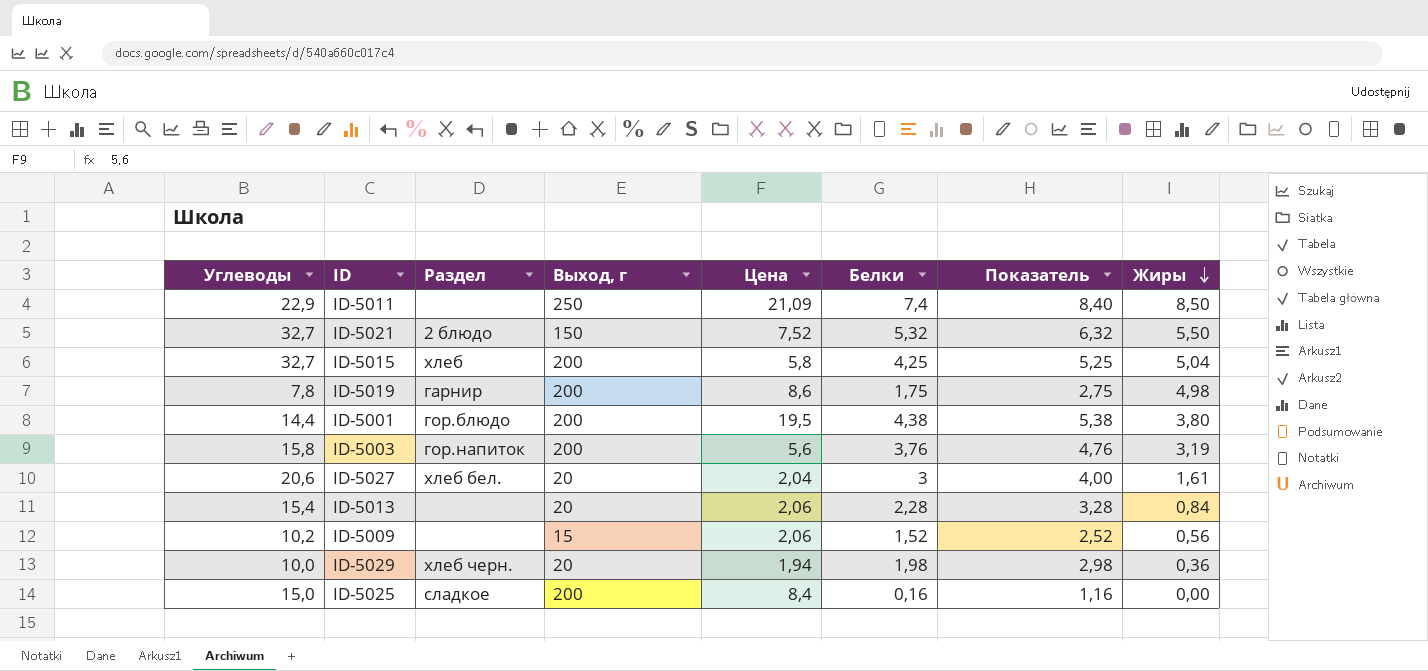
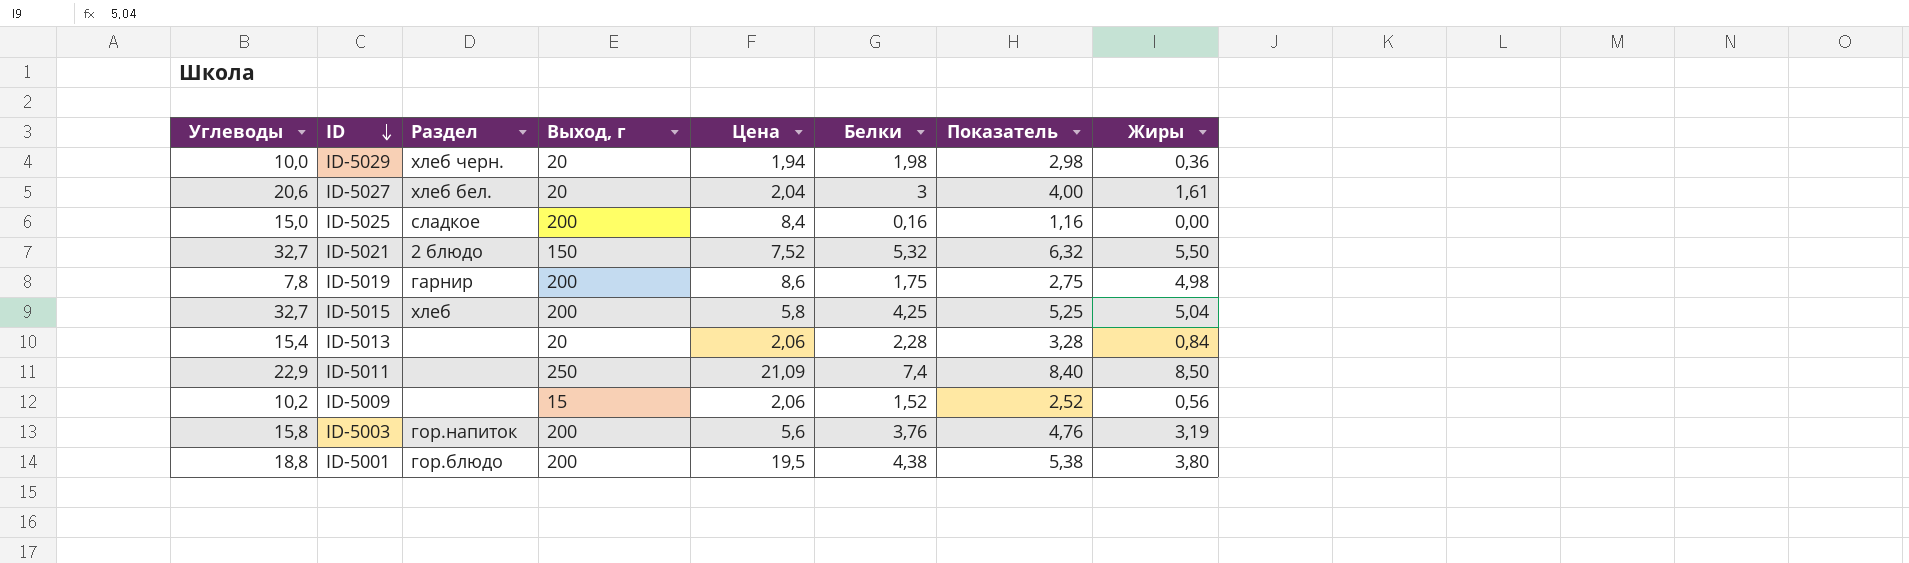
row order: Жиры descending -> ID descending
ID-5001 | Углеводы: 14,4 -> 18,8

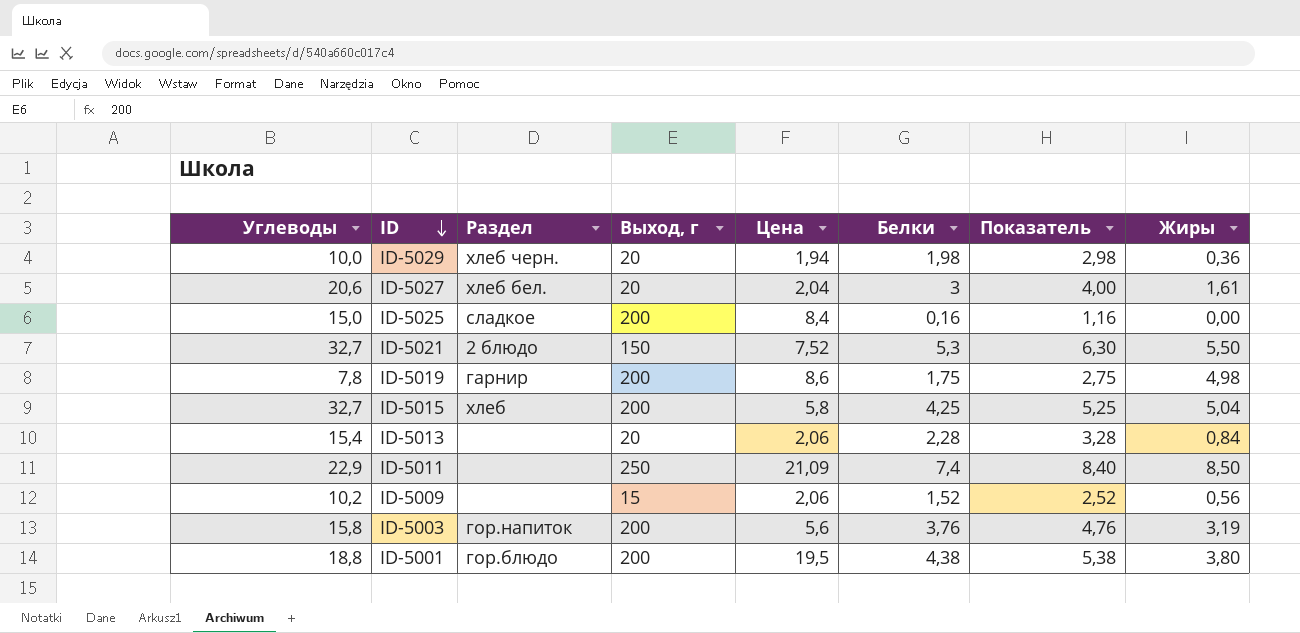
ID-5021 | Белки: 5,32 -> 5,3
ID-5021 | Показатель: 6,32 -> 6,30

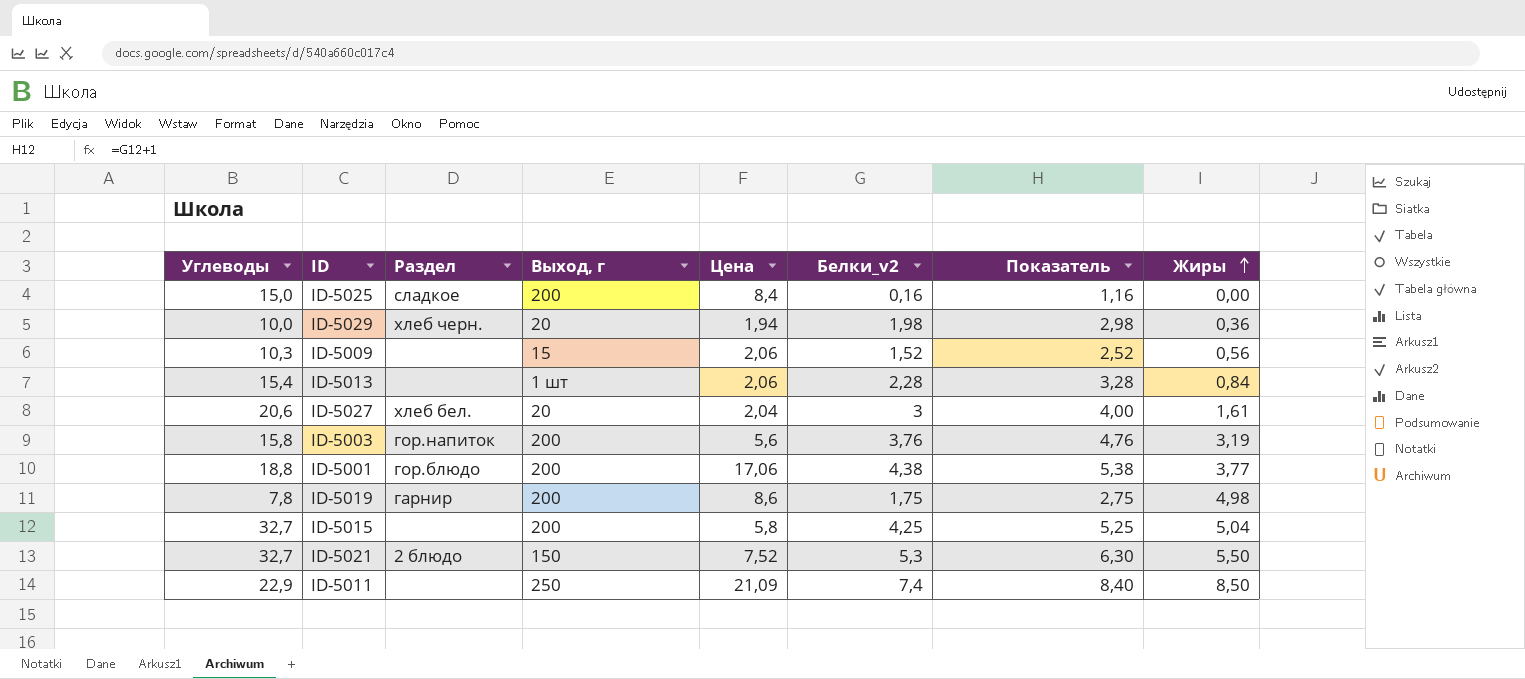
row order: ID descending -> Жиры ascending
column name: Белки -> Белки_v2
ID-5009 | Углеводы: 10,2 -> 10,3
ID-5013 | Выход, г: 20 -> 1 шт
ID-5001 | Цена: 19,5 -> 17,06
ID-5001 | Жиры: 3,80 -> 3,77
ID-5015 | Раздел: хлеб -> none

